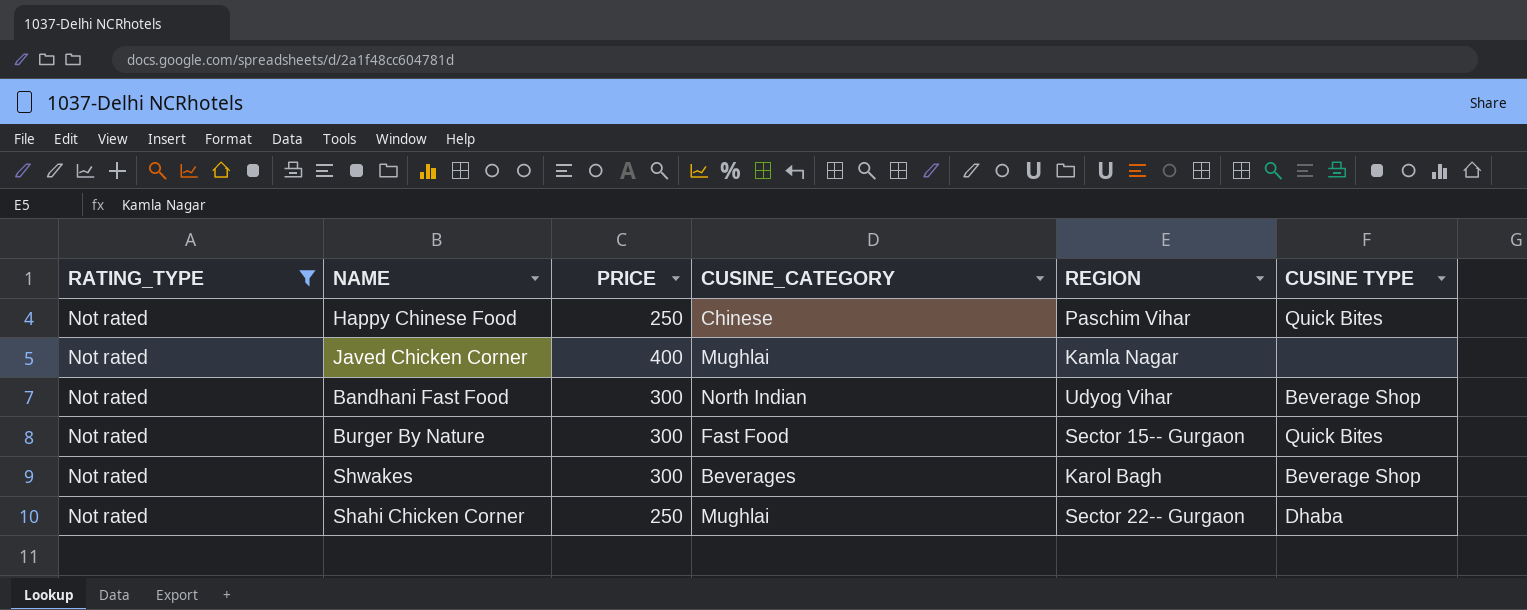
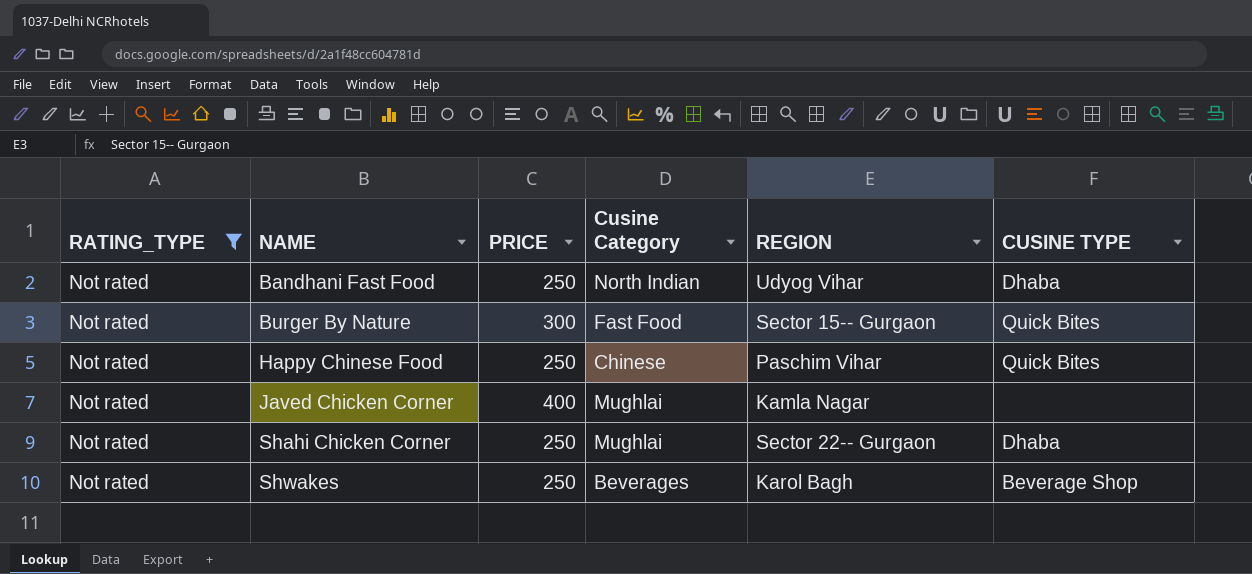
row order: none -> NAME ascending
column name: CUSINE_CATEGORY -> Cusine Category
Bandhani Fast Food | PRICE: 300 -> 250
Bandhani Fast Food | CUSINE TYPE: Beverage Shop -> Dhaba
Shwakes | PRICE: 300 -> 250

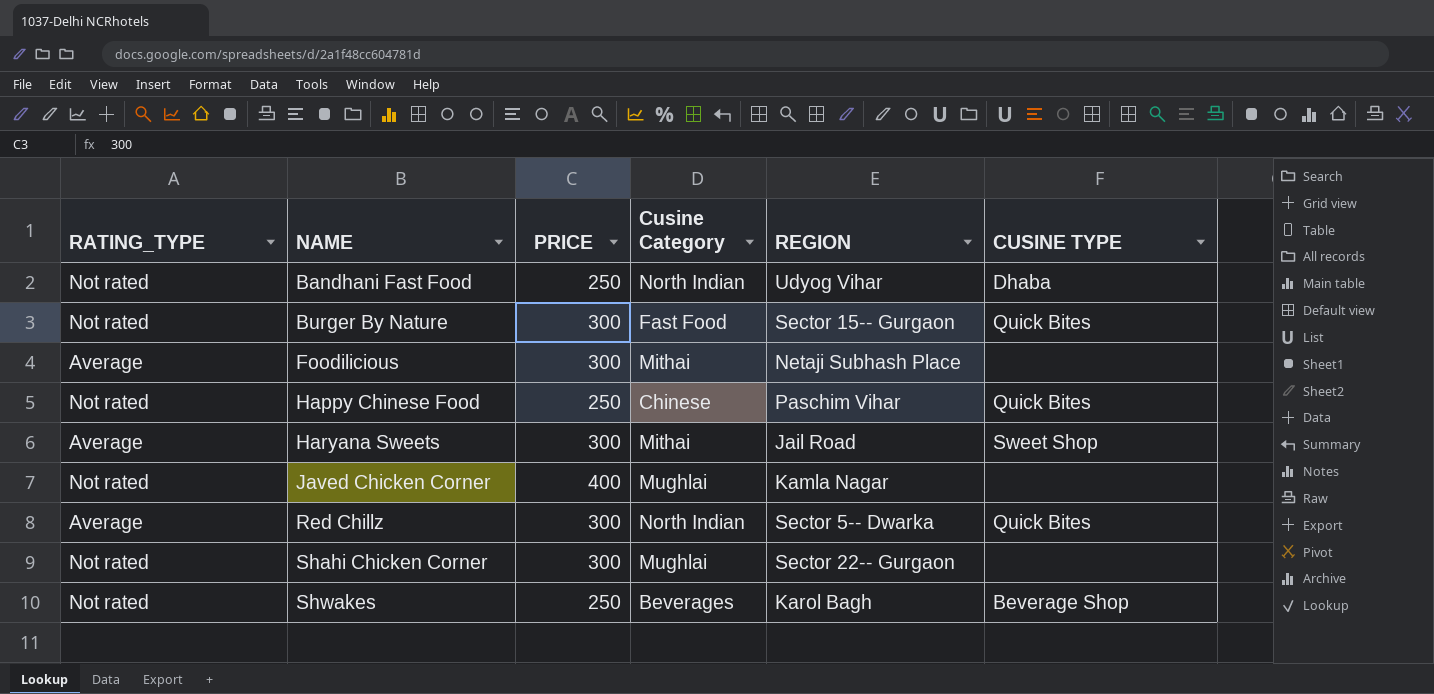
filter: RATING_TYPE = Not rated -> none
Shahi Chicken Corner | PRICE: 250 -> 300
Shahi Chicken Corner | CUSINE TYPE: Dhaba -> none

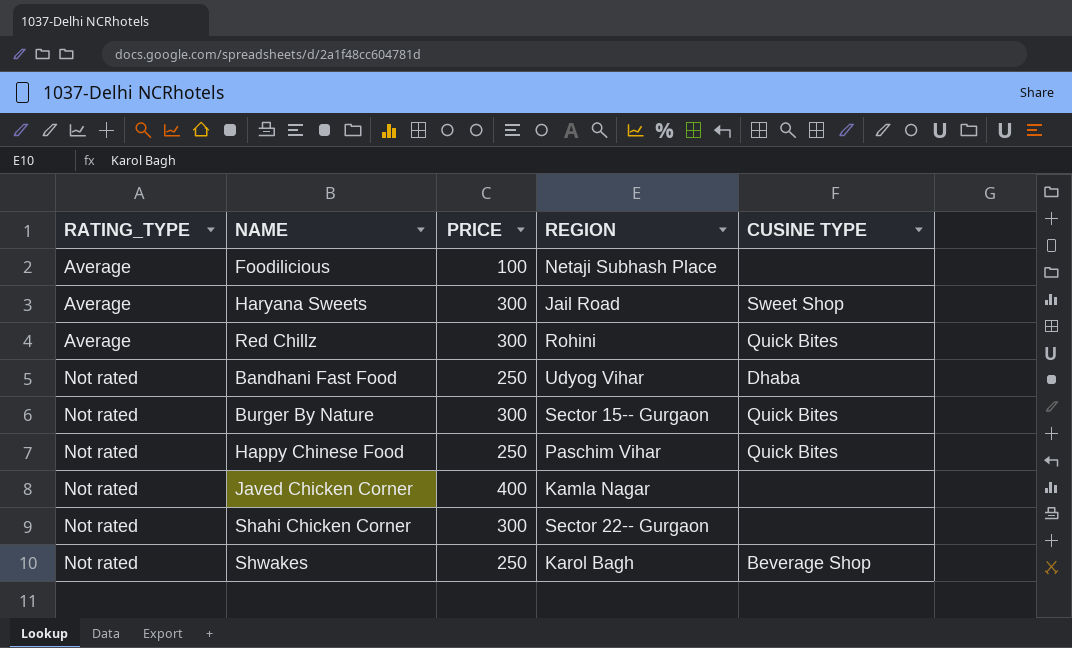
row order: NAME ascending -> RATING_TYPE ascending
column Cusine Category | position: 4 -> none
Foodilicious | PRICE: 300 -> 100
Red Chillz | REGION: Sector 5-- Dwarka -> Rohini

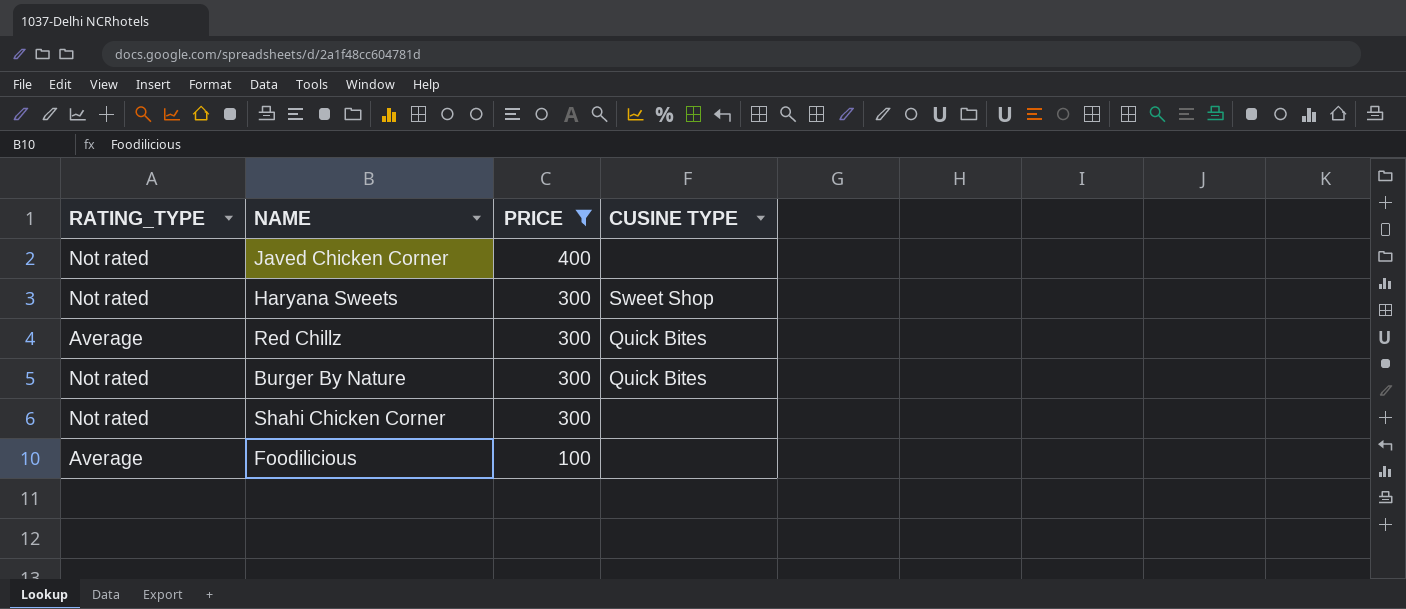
filter: none -> PRICE != 250
row order: RATING_TYPE ascending -> PRICE descending
column REGION | position: 4 -> none
Haryana Sweets | RATING_TYPE: Average -> Not rated

